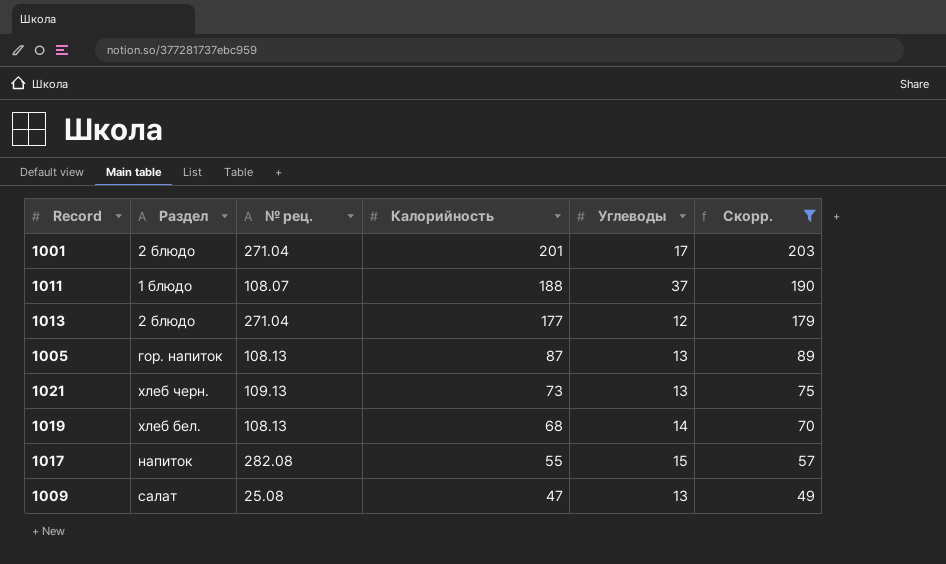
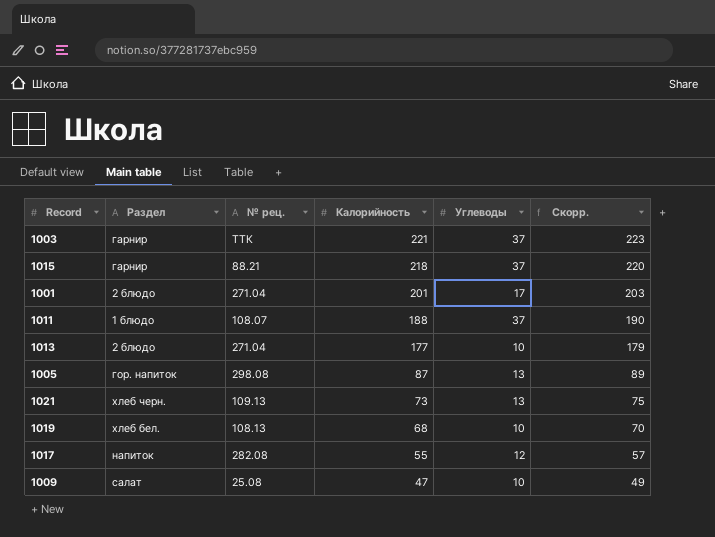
filter: Скорр. <= 203 -> none
1013 | Углеводы: 12 -> 10
1005 | № рец.: 108.13 -> 298.08
1019 | Углеводы: 14 -> 10
1017 | Углеводы: 15 -> 12
1009 | Углеводы: 13 -> 10

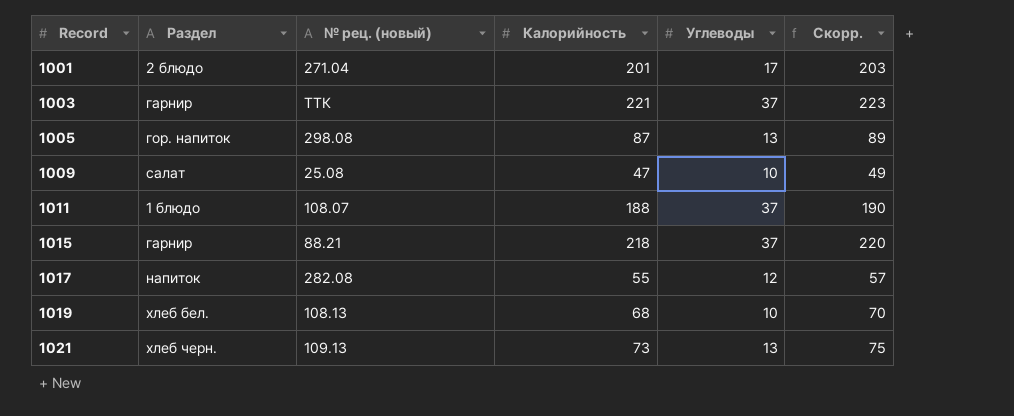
row order: Калорийность descending -> Record ascending
column name: № рец. -> № рец. (новый)
row 1013: 2 блюдо | 271.04 | 177 | 10 | 179 -> none

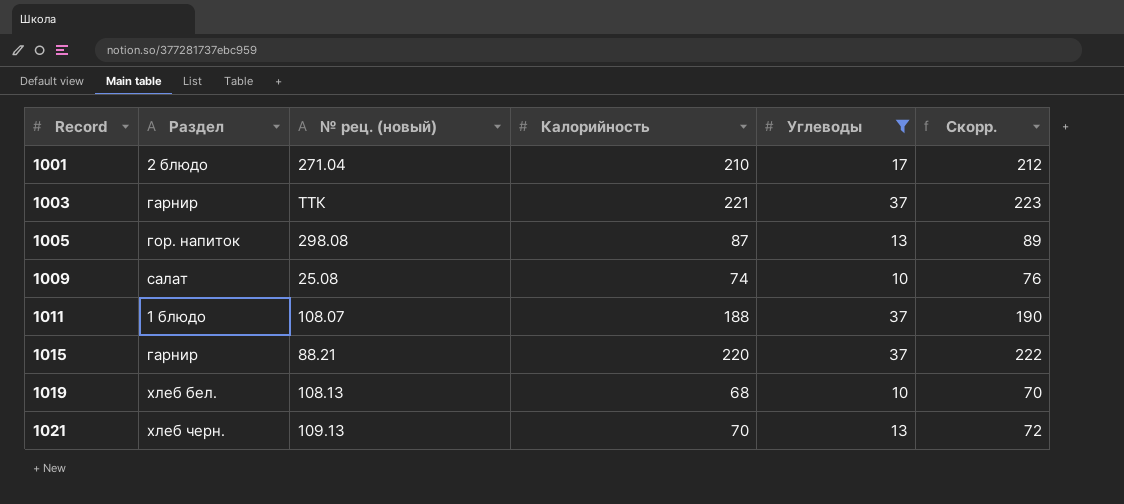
filter: none -> Углеводы != 12
1001 | Калорийность: 201 -> 210
1001 | Скорр.: 203 -> 212
1009 | Калорийность: 47 -> 74
1009 | Скорр.: 49 -> 76
1015 | Калорийность: 218 -> 220
1015 | Скорр.: 220 -> 222
1021 | Калорийность: 73 -> 70
1021 | Скорр.: 75 -> 72

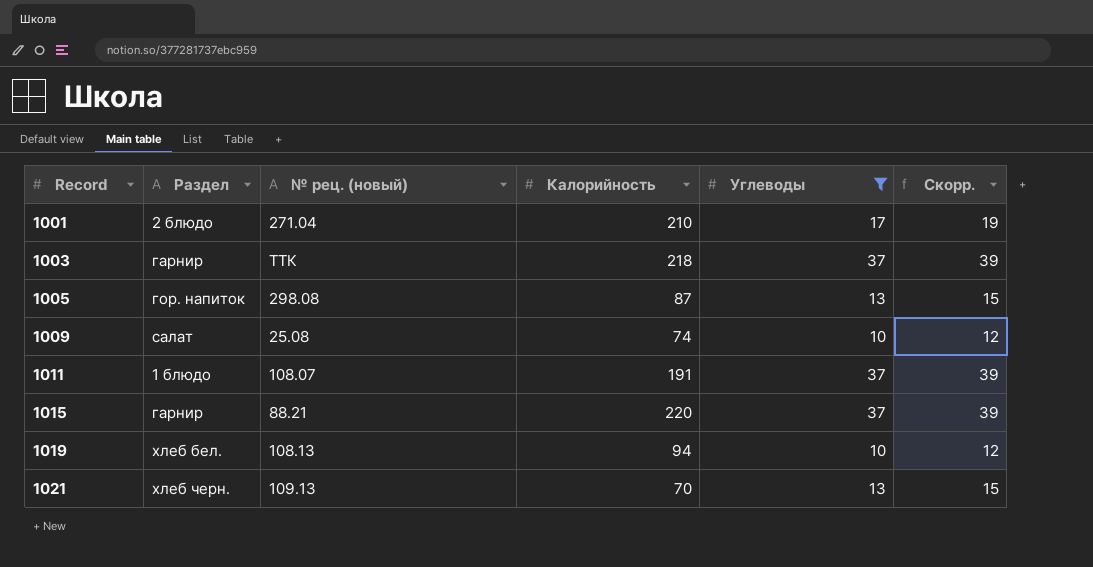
column Скорр. | formula: [Калорийность] + 2 -> [Углеводы] + 2
1003 | Калорийность: 221 -> 218
1011 | Калорийность: 188 -> 191
1019 | Калорийность: 68 -> 94

